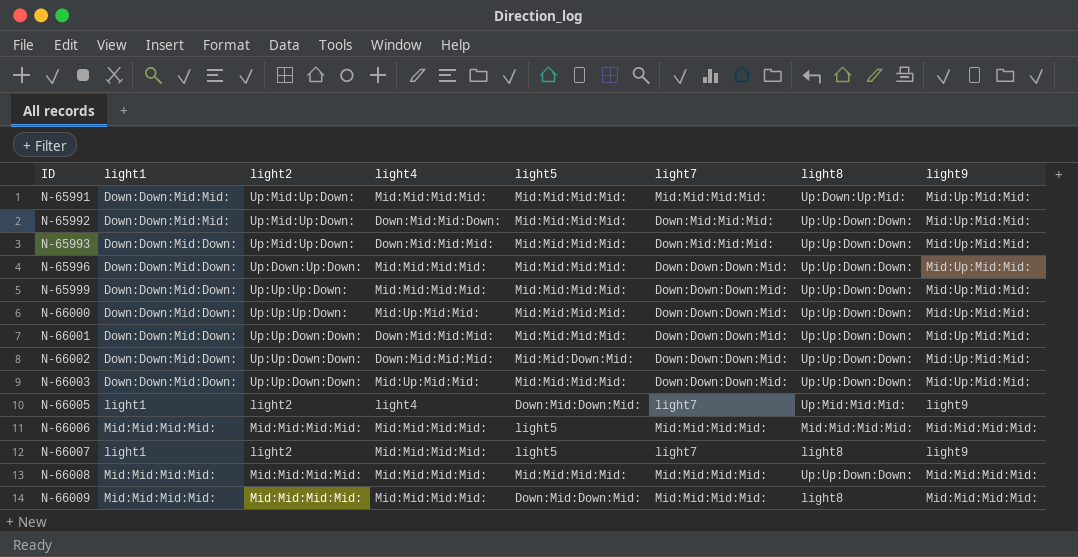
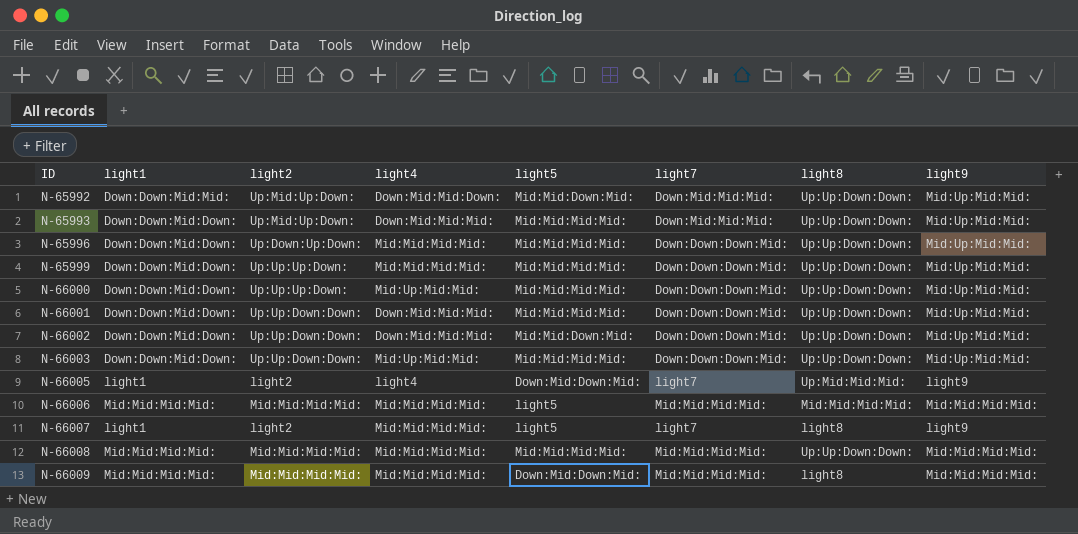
row N-65991: Down:Down:Mid:Mid: | Up:Mid:Up:Down: | Mid:Mid:Mid:Mid: | Mid:Mid:Mid:Mid: | Mid:Mid:Mid:Mid: | Up:Down:Up:Mid: | Mid:Up:Mid:Mid: -> none
N-65992 | light5: Mid:Mid:Mid:Mid: -> Mid:Mid:Down:Mid:

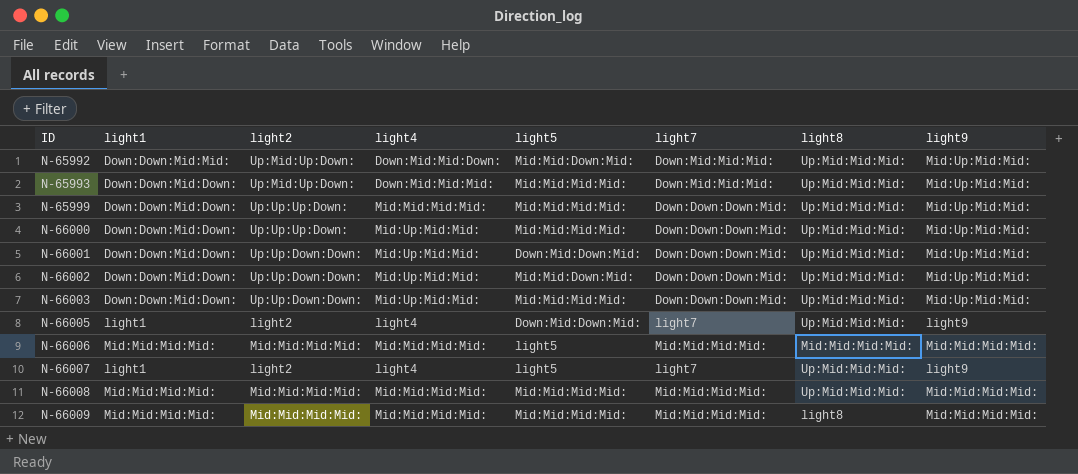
row N-65996: Down:Down:Mid:Down: | Up:Down:Up:Down: | Mid:Mid:Mid:Mid: | Mid:Mid:Mid:Mid: | Down:Down:Down:Mid: | Up:Up:Down:Down: | Mid:Up:Mid:Mid: -> none
N-65992 | light8: Up:Up:Down:Down: -> Up:Mid:Mid:Mid:
N-65993 | light8: Up:Up:Down:Down: -> Up:Mid:Mid:Mid:
N-65999 | light8: Up:Up:Down:Down: -> Up:Mid:Mid:Mid:
N-66000 | light8: Up:Up:Down:Down: -> Up:Mid:Mid:Mid:
N-66001 | light4: Down:Mid:Mid:Mid: -> Mid:Up:Mid:Mid:
N-66001 | light5: Mid:Mid:Mid:Mid: -> Down:Mid:Down:Mid:
N-66001 | light8: Up:Up:Down:Down: -> Up:Mid:Mid:Mid:
N-66002 | light4: Down:Mid:Mid:Mid: -> Mid:Up:Mid:Mid:
N-66002 | light8: Up:Up:Down:Down: -> Up:Mid:Mid:Mid:
N-66003 | light8: Up:Up:Down:Down: -> Up:Mid:Mid:Mid:
N-66007 | light4: Mid:Mid:Mid:Mid: -> light4
N-66007 | light8: light8 -> Up:Mid:Mid:Mid:
N-66008 | light8: Up:Up:Down:Down: -> Up:Mid:Mid:Mid:
N-66009 | light5: Down:Mid:Down:Mid: -> Mid:Mid:Mid:Mid:

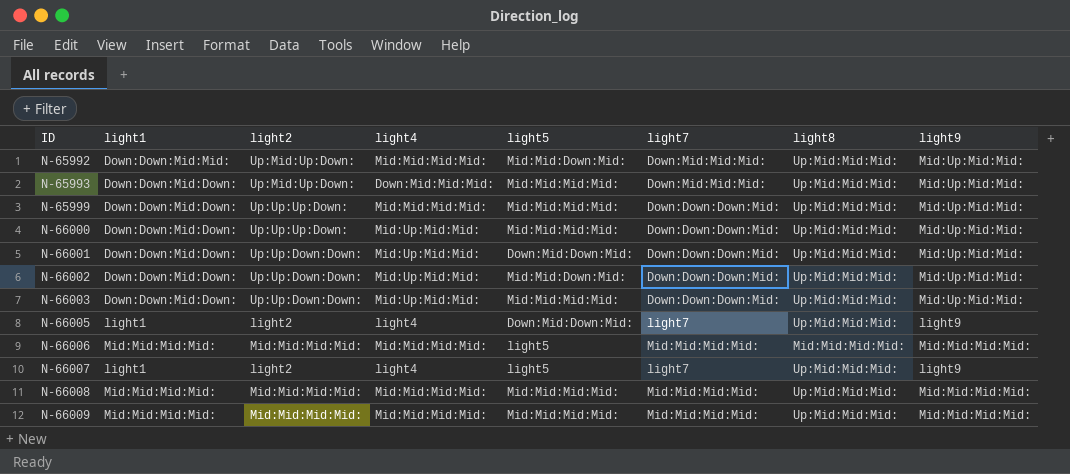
N-65992 | light4: Down:Mid:Mid:Down: -> Mid:Mid:Mid:Mid:
N-66009 | light8: light8 -> Up:Mid:Mid:Mid:

